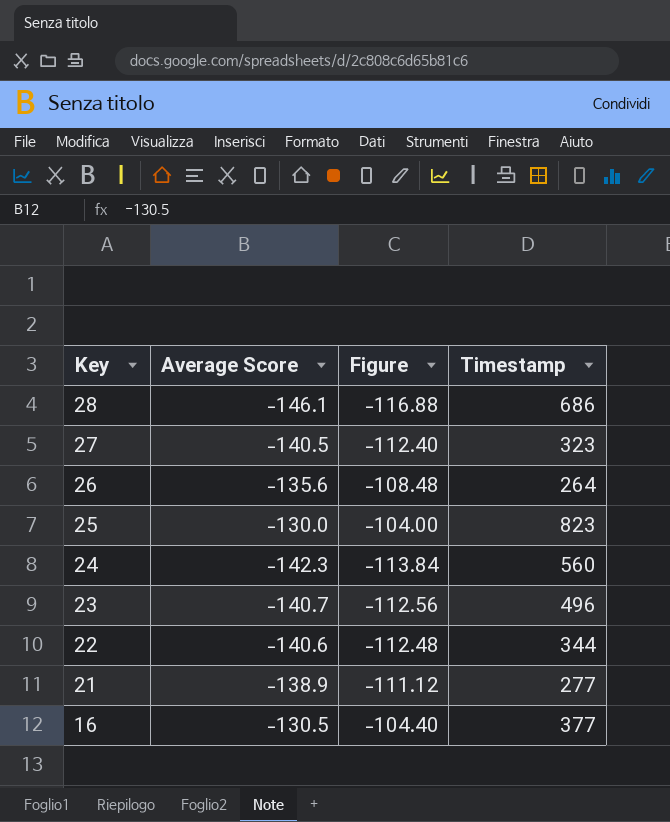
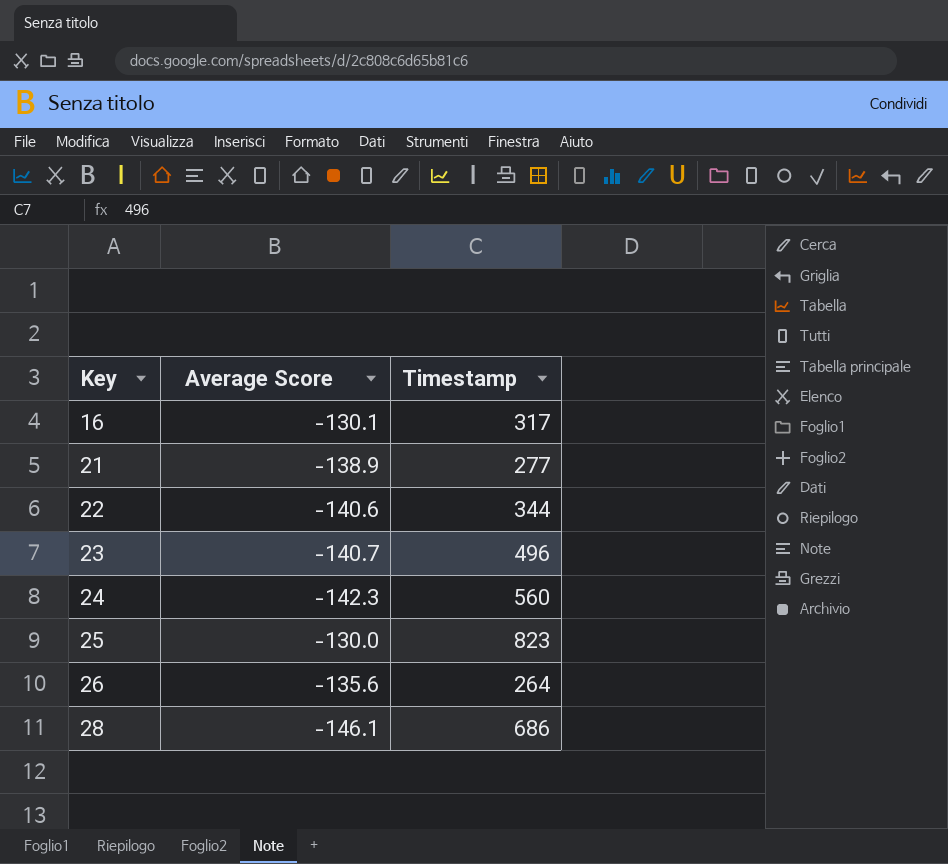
row order: Key descending -> Key ascending
column Figure | formula: [Average Score] * 0.8 -> none
row 27: -140.5 | -112.40 | 323 -> none
16 | Average Score: -130.5 -> -130.1
16 | Timestamp: 377 -> 317

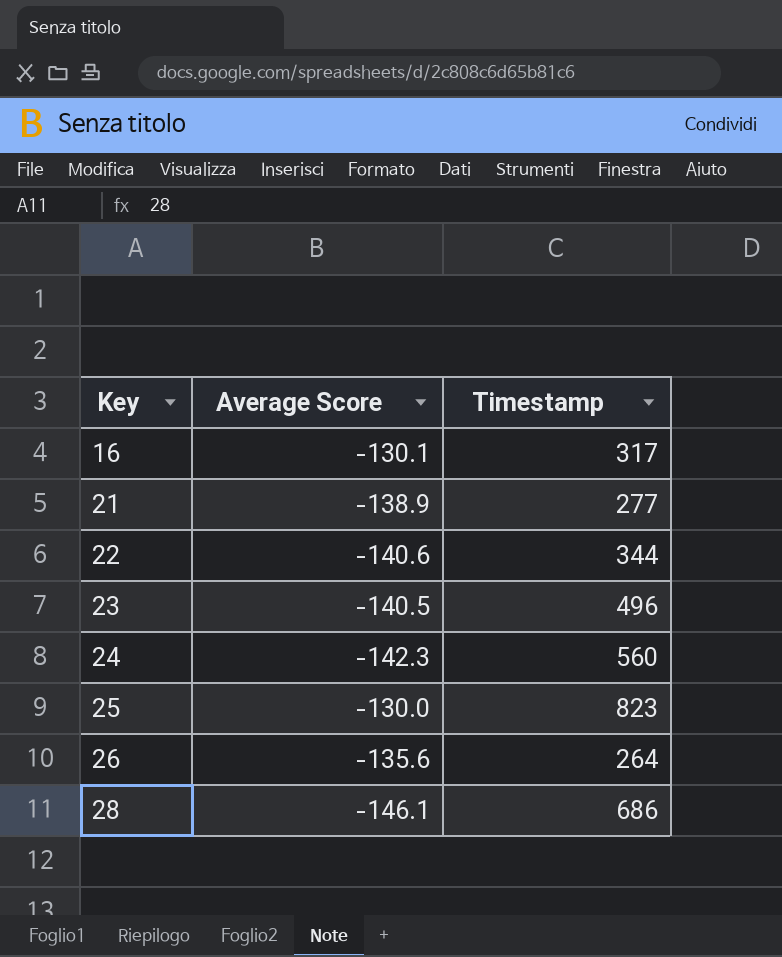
23 | Average Score: -140.7 -> -140.5

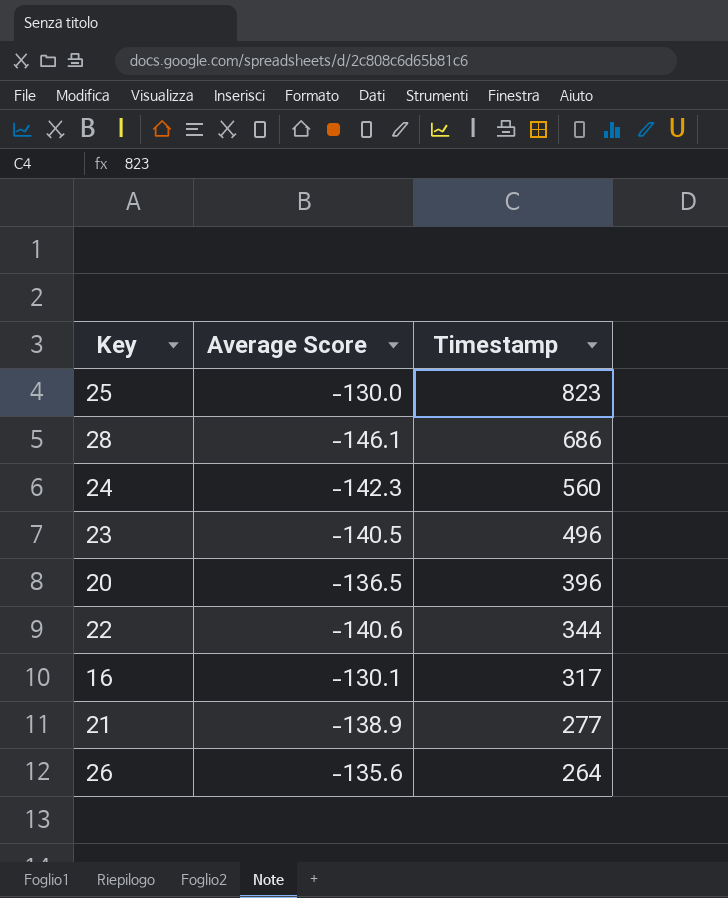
row order: Key ascending -> Timestamp descending
row 20: none -> -136.5 | 396

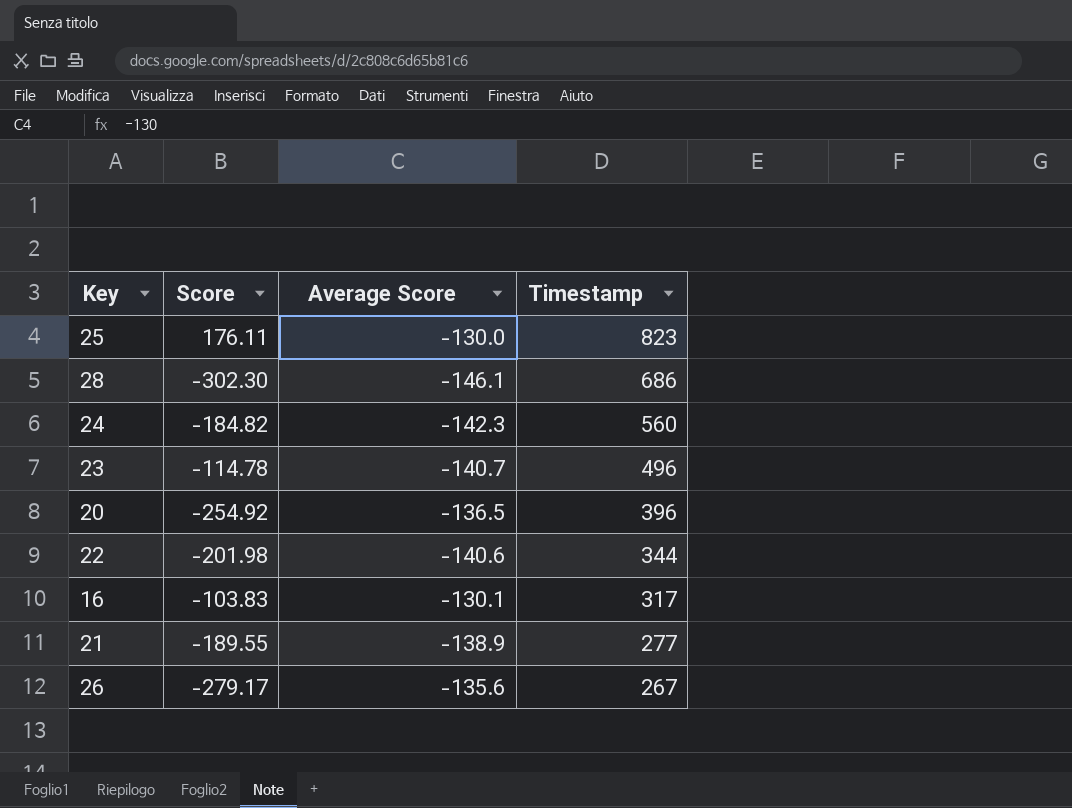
column Score | position: none -> 2
23 | Average Score: -140.5 -> -140.7
26 | Timestamp: 264 -> 267

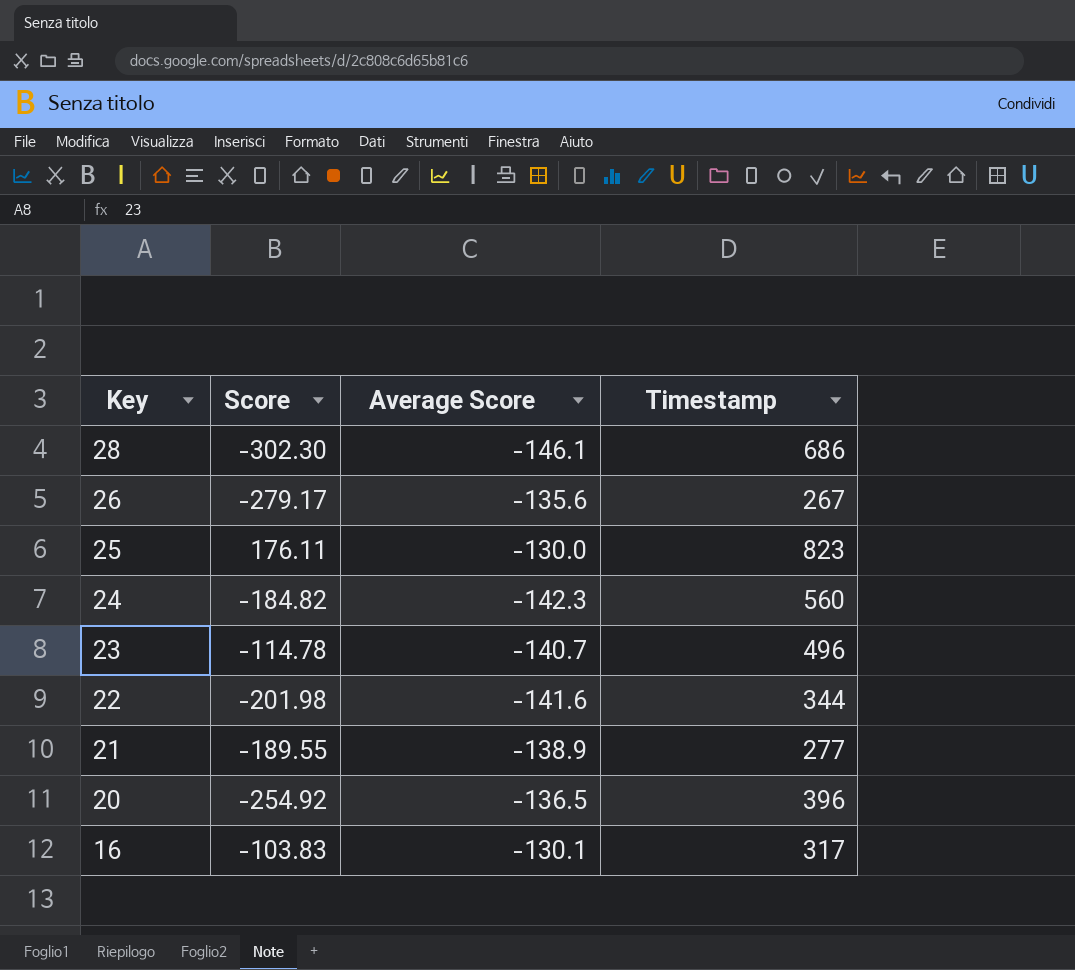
row order: Timestamp descending -> Key descending
22 | Average Score: -140.6 -> -141.6

